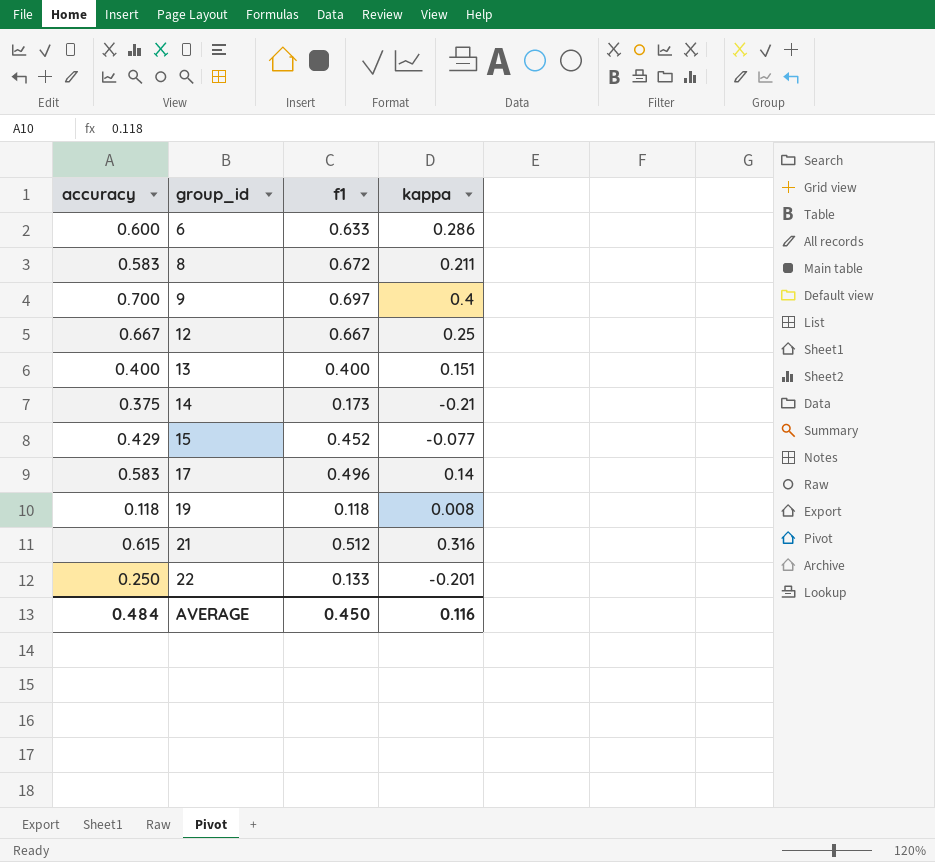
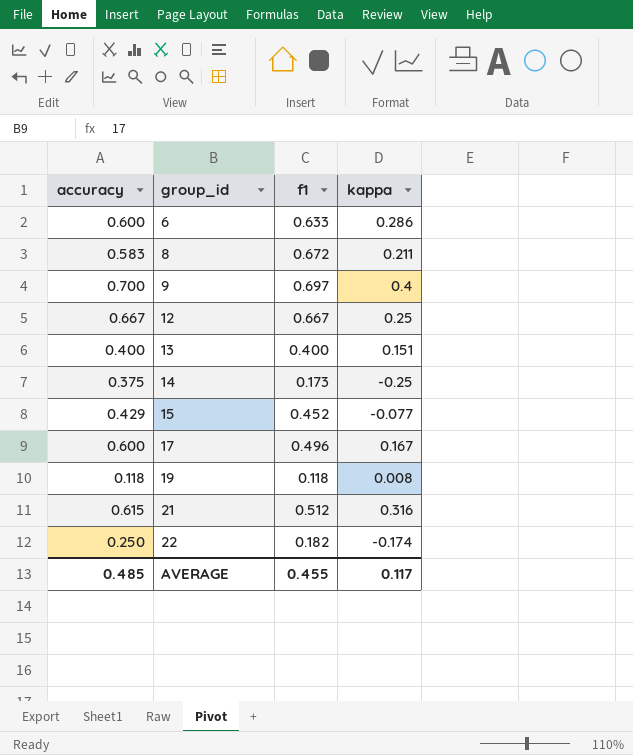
14 | kappa: -0.21 -> -0.25
17 | accuracy: 0.583 -> 0.600
17 | kappa: 0.14 -> 0.167
22 | f1: 0.133 -> 0.182
22 | kappa: -0.201 -> -0.174
AVERAGE | accuracy: 0.484 -> 0.485
AVERAGE | f1: 0.450 -> 0.455
AVERAGE | kappa: 0.116 -> 0.117

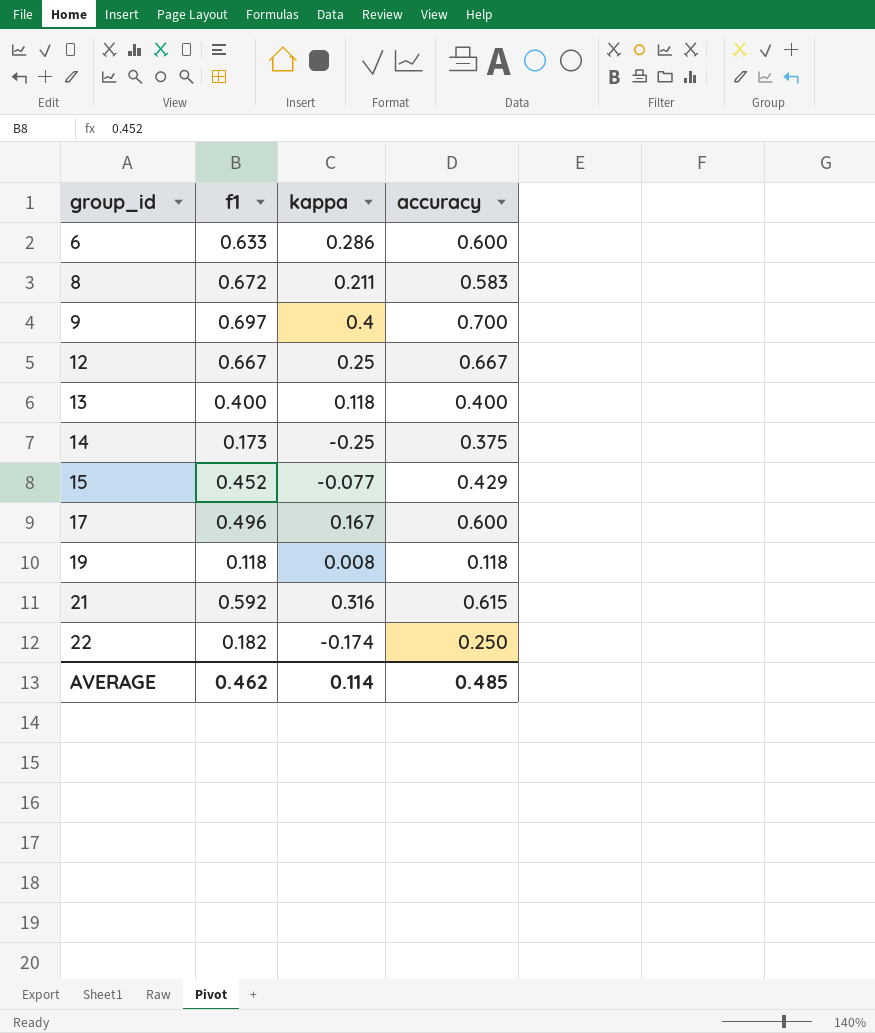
column accuracy | position: 1 -> 4
13 | kappa: 0.151 -> 0.118
21 | f1: 0.512 -> 0.592
AVERAGE | f1: 0.455 -> 0.462
AVERAGE | kappa: 0.117 -> 0.114

